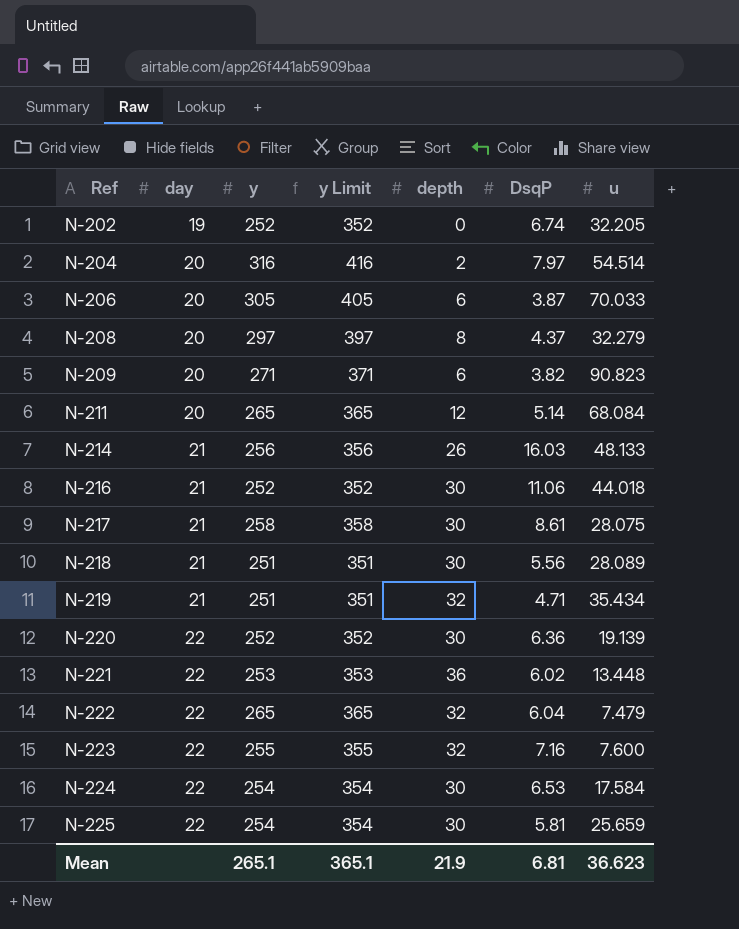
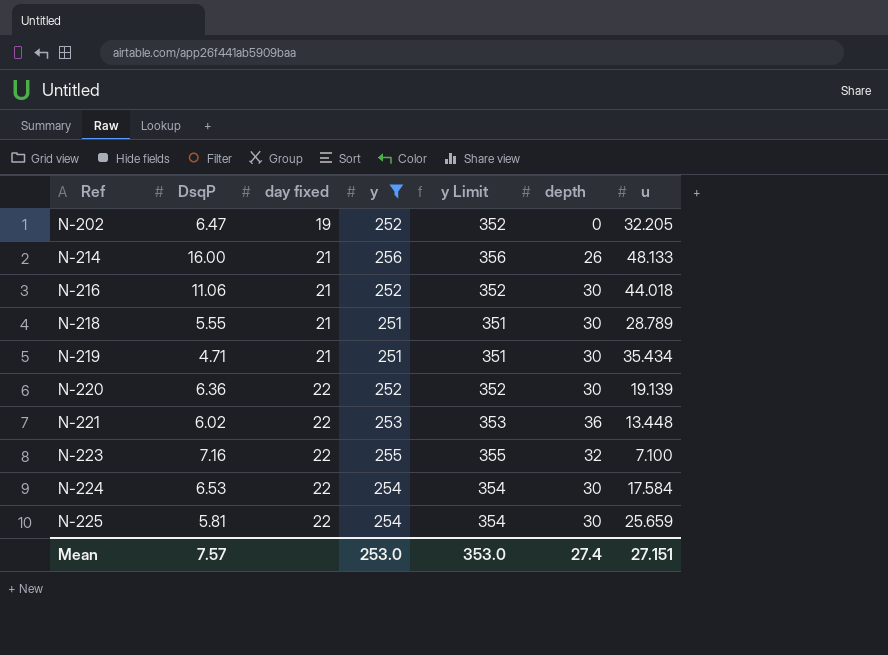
filter: none -> y <= 256
column DsqP | position: 6 -> 2
column name: day -> day fixed
N-202 | DsqP: 6.74 -> 6.47
N-214 | DsqP: 16.03 -> 16.00
N-218 | DsqP: 5.56 -> 5.55
N-218 | u: 28.089 -> 28.789
N-219 | depth: 32 -> 30
N-223 | u: 7.600 -> 7.100
Mean | DsqP: 6.81 -> 7.57
Mean | y: 265.1 -> 253.0
Mean | y Limit: 365.1 -> 353.0
Mean | depth: 21.9 -> 27.4
Mean | u: 36.623 -> 27.151

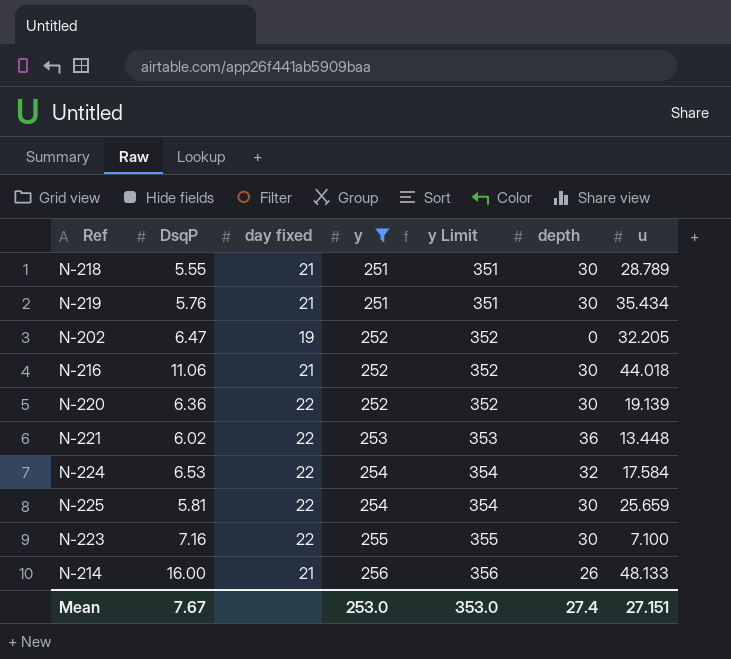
row order: Ref ascending -> y ascending
N-219 | DsqP: 4.71 -> 5.76
N-224 | depth: 30 -> 32
N-223 | depth: 32 -> 30
Mean | DsqP: 7.57 -> 7.67

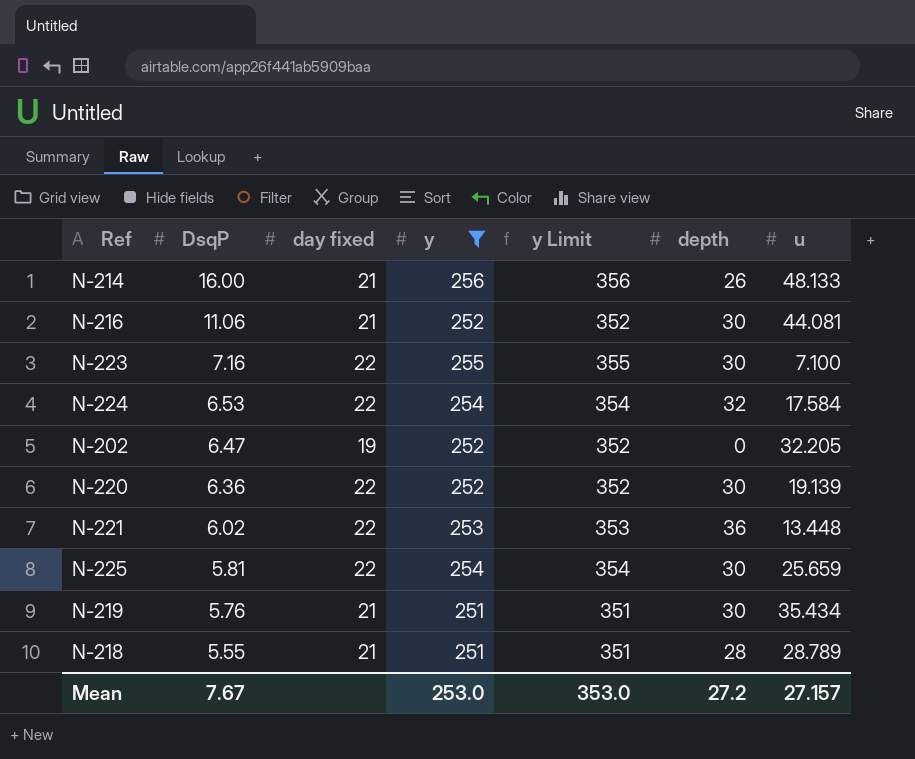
row order: y ascending -> DsqP descending
N-216 | u: 44.018 -> 44.081
N-218 | depth: 30 -> 28
Mean | depth: 27.4 -> 27.2
Mean | u: 27.151 -> 27.157

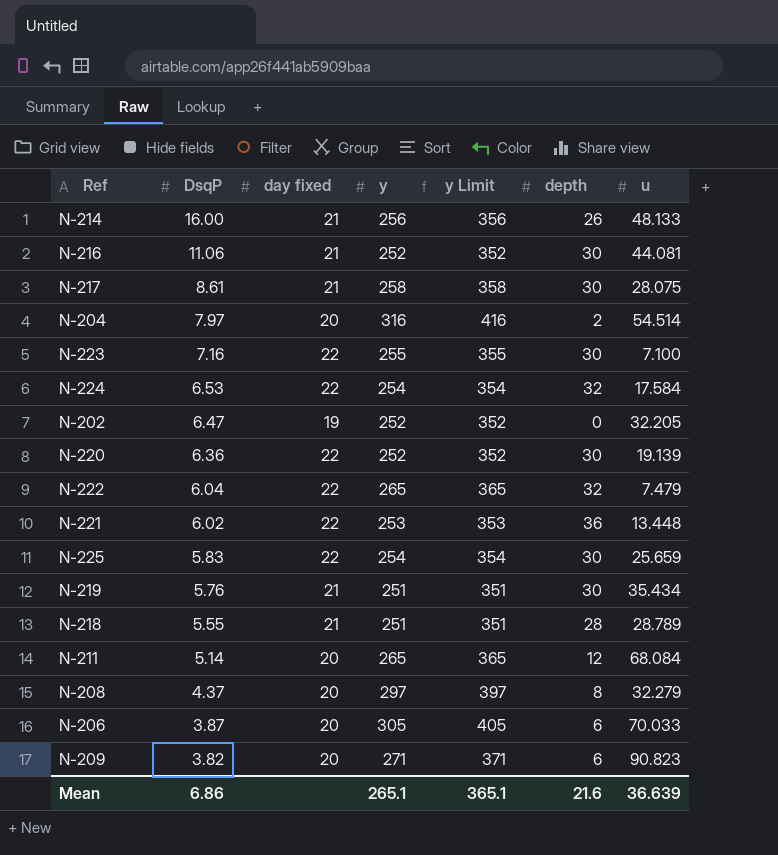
filter: y <= 256 -> none
N-225 | DsqP: 5.81 -> 5.83
Mean | DsqP: 7.67 -> 6.86
Mean | y: 253.0 -> 265.1
Mean | y Limit: 353.0 -> 365.1
Mean | depth: 27.2 -> 21.6
Mean | u: 27.157 -> 36.639

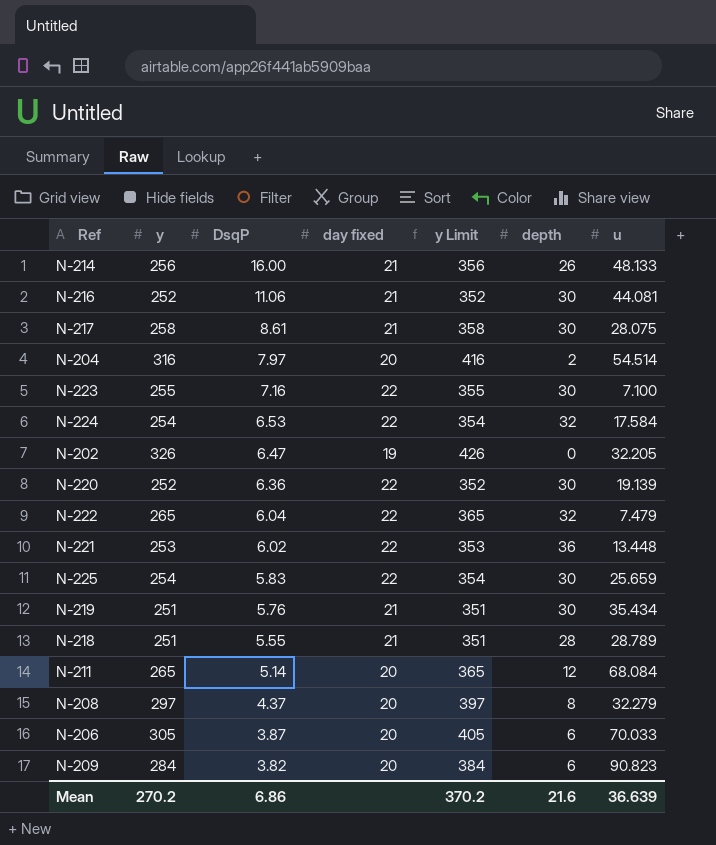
column y | position: 4 -> 2
N-202 | y: 252 -> 326
N-202 | y Limit: 352 -> 426
N-209 | y: 271 -> 284
N-209 | y Limit: 371 -> 384
Mean | y: 265.1 -> 270.2
Mean | y Limit: 365.1 -> 370.2

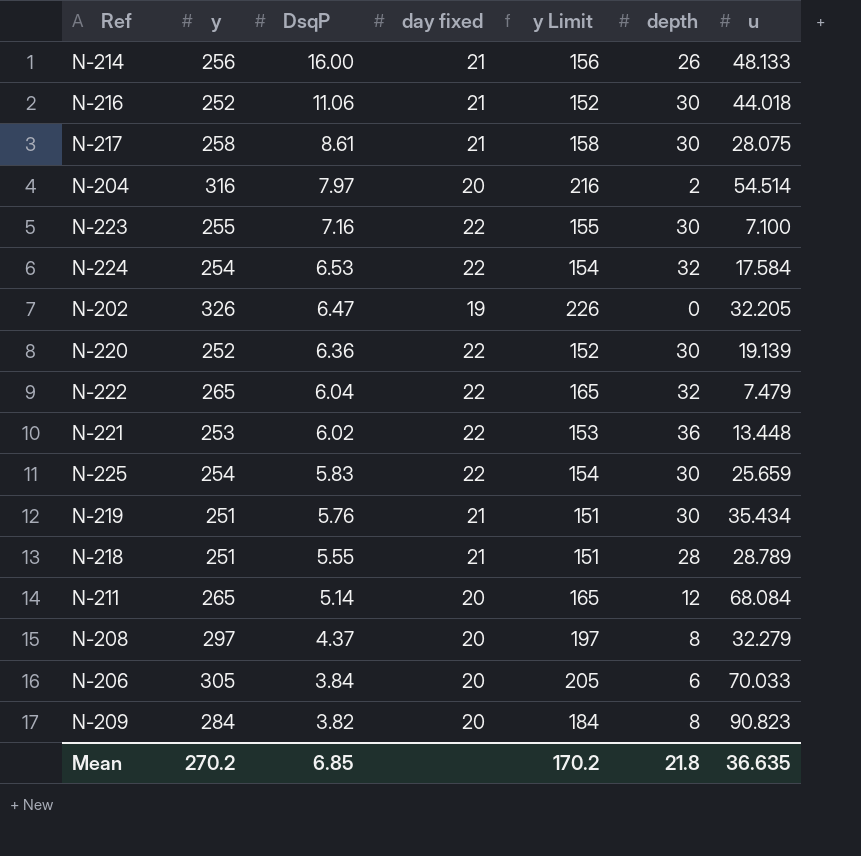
column y Limit | formula: [y] + 100 -> [y] - 100
N-216 | u: 44.081 -> 44.018
N-206 | DsqP: 3.87 -> 3.84
N-209 | depth: 6 -> 8
Mean | DsqP: 6.86 -> 6.85
Mean | y Limit: 370.2 -> 170.2
Mean | depth: 21.6 -> 21.8
Mean | u: 36.639 -> 36.635

